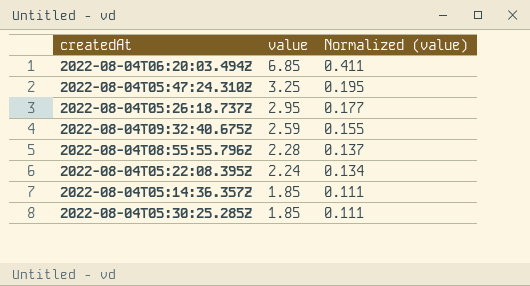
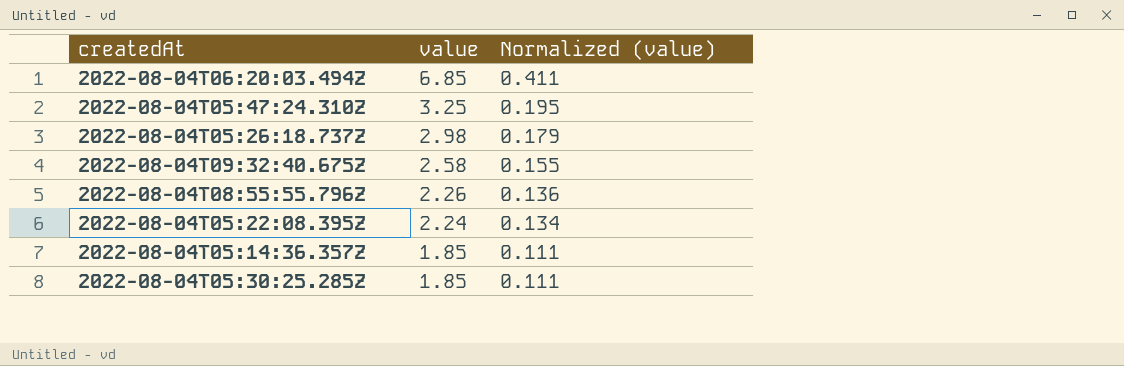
2022-08-04T05:26:18.737Z | value: 2.95 -> 2.98
2022-08-04T05:26:18.737Z | Normalized (value): 0.177 -> 0.179
2022-08-04T09:32:40.675Z | value: 2.59 -> 2.58
2022-08-04T08:55:55.796Z | value: 2.28 -> 2.26
2022-08-04T08:55:55.796Z | Normalized (value): 0.137 -> 0.136

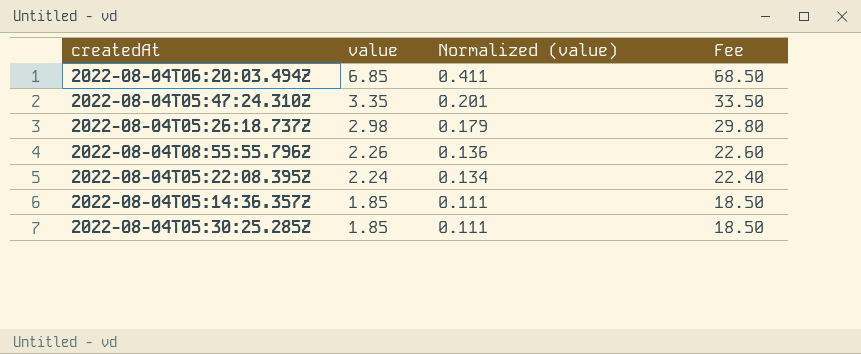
column Fee | formula: none -> [value] * 10
row 2022-08-04T09:32:40.675Z: 2.58 | 0.155 -> none
2022-08-04T05:47:24.310Z | value: 3.25 -> 3.35
2022-08-04T05:47:24.310Z | Normalized (value): 0.195 -> 0.201

